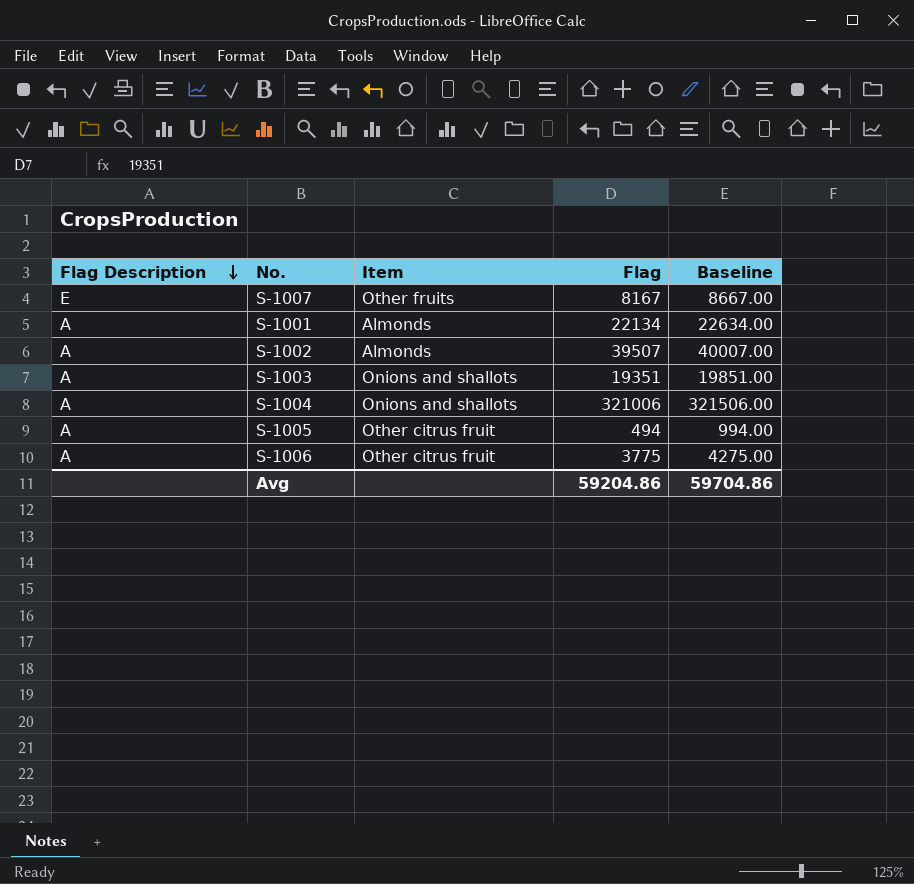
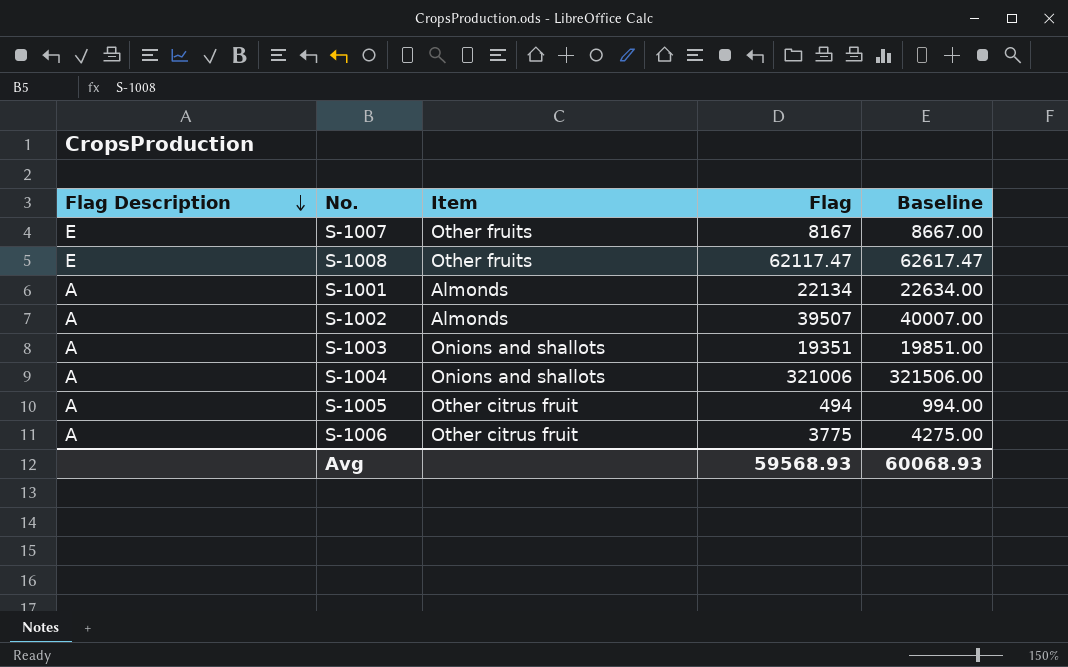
row S-1008: none -> E | Other fruits | 62117.47 | 62617.47
Avg | Flag: 59204.86 -> 59568.93
Avg | Baseline: 59704.86 -> 60068.93

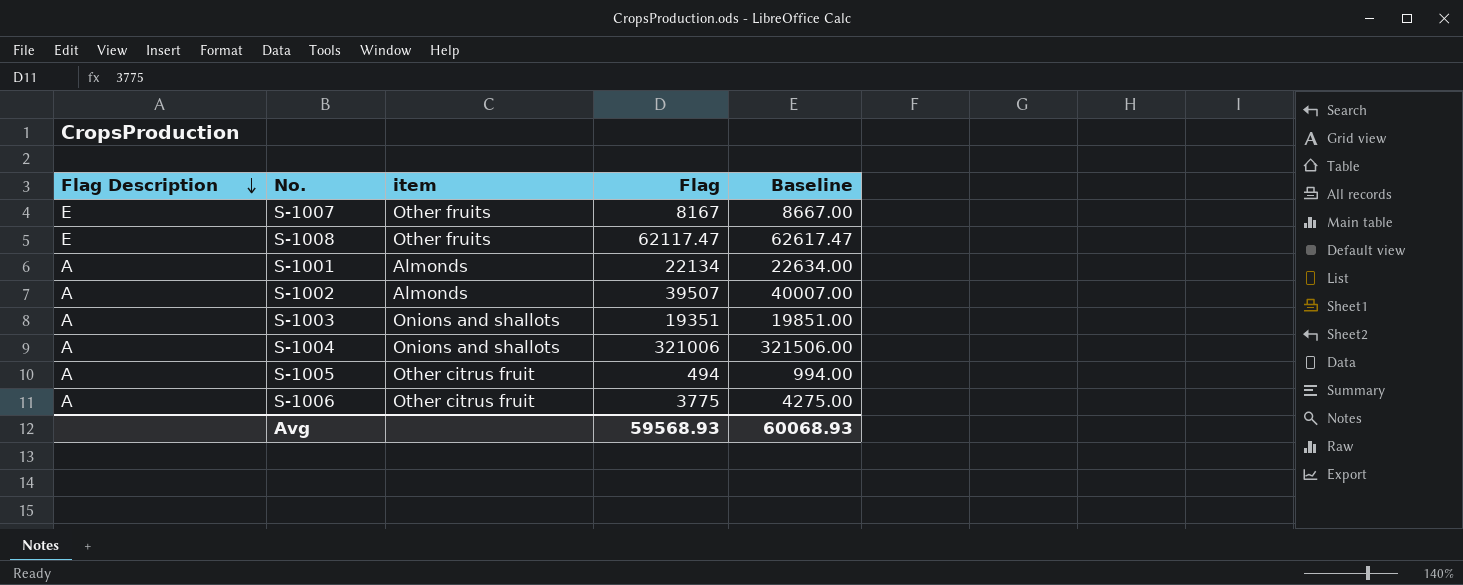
column name: Item -> item

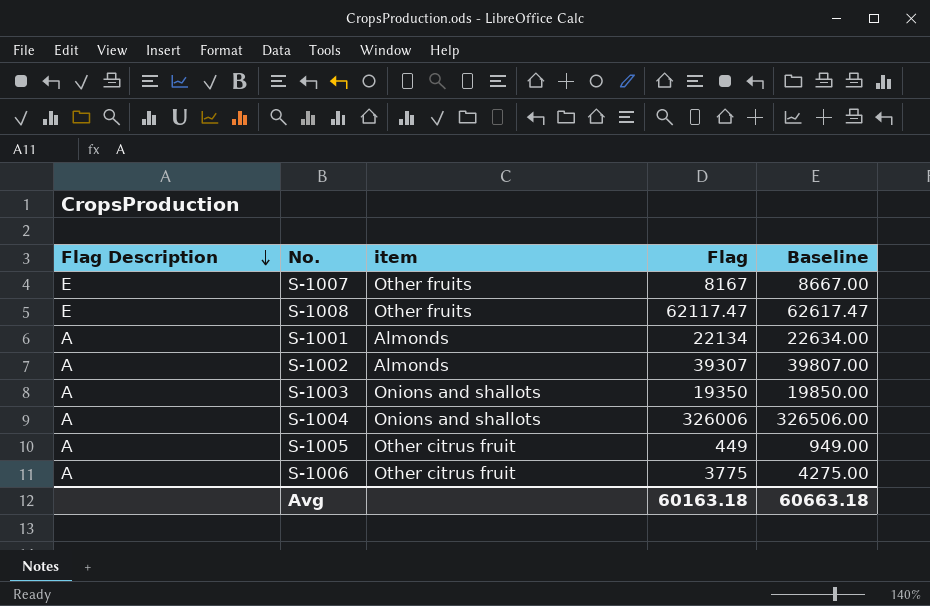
S-1002 | Flag: 39507 -> 39307
S-1002 | Baseline: 40007.00 -> 39807.00
S-1003 | Flag: 19351 -> 19350
S-1003 | Baseline: 19851.00 -> 19850.00
S-1004 | Flag: 321006 -> 326006
S-1004 | Baseline: 321506.00 -> 326506.00
S-1005 | Flag: 494 -> 449
S-1005 | Baseline: 994.00 -> 949.00
Avg | Flag: 59568.93 -> 60163.18
Avg | Baseline: 60068.93 -> 60663.18

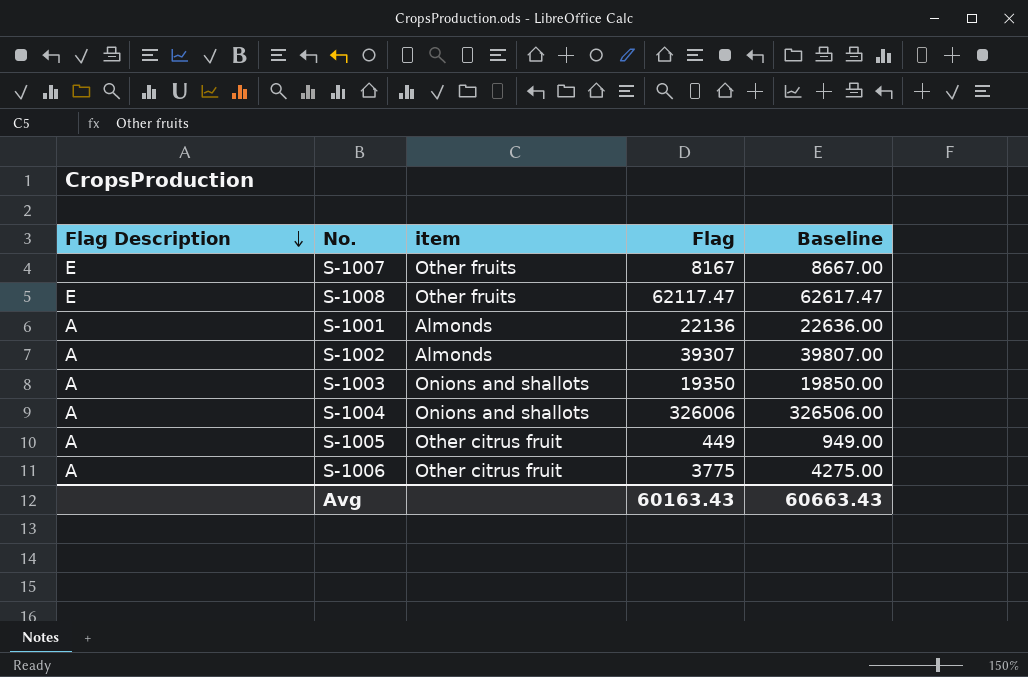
S-1001 | Flag: 22134 -> 22136
S-1001 | Baseline: 22634.00 -> 22636.00
Avg | Flag: 60163.18 -> 60163.43
Avg | Baseline: 60663.18 -> 60663.43

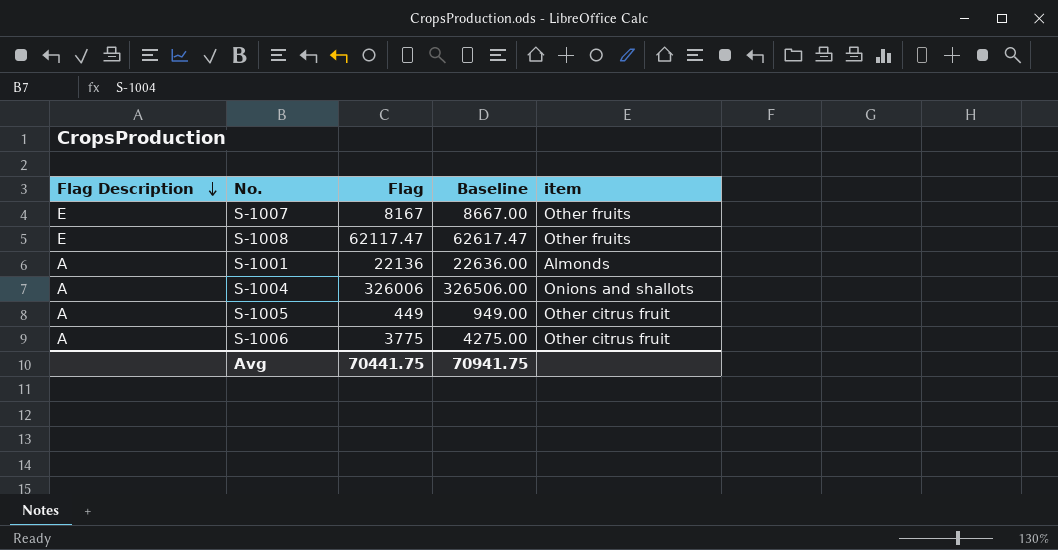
column item | position: 3 -> 5
row S-1002: A | Almonds | 39307 | 39807.00 -> none
row S-1003: A | Onions and shallots | 19350 | 19850.00 -> none
Avg | Flag: 60163.43 -> 70441.75
Avg | Baseline: 60663.43 -> 70941.75

